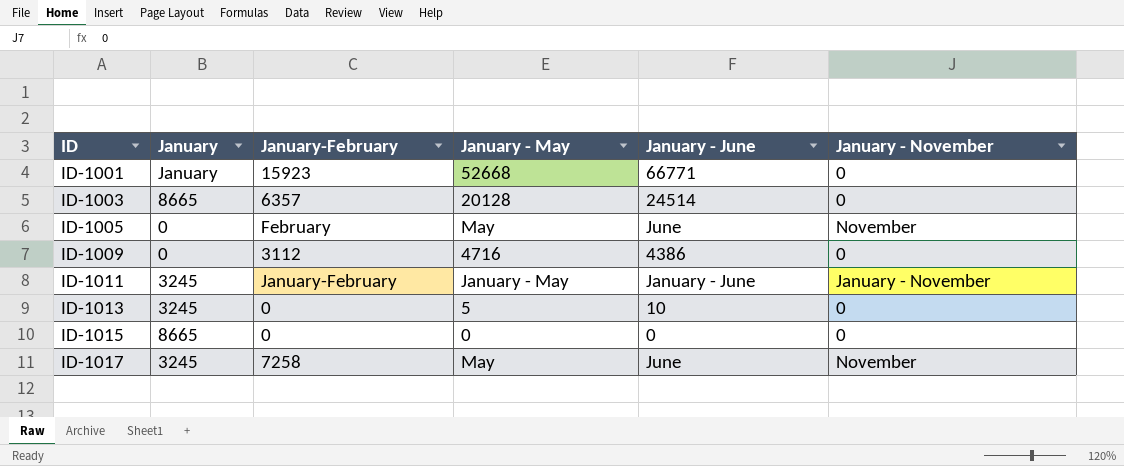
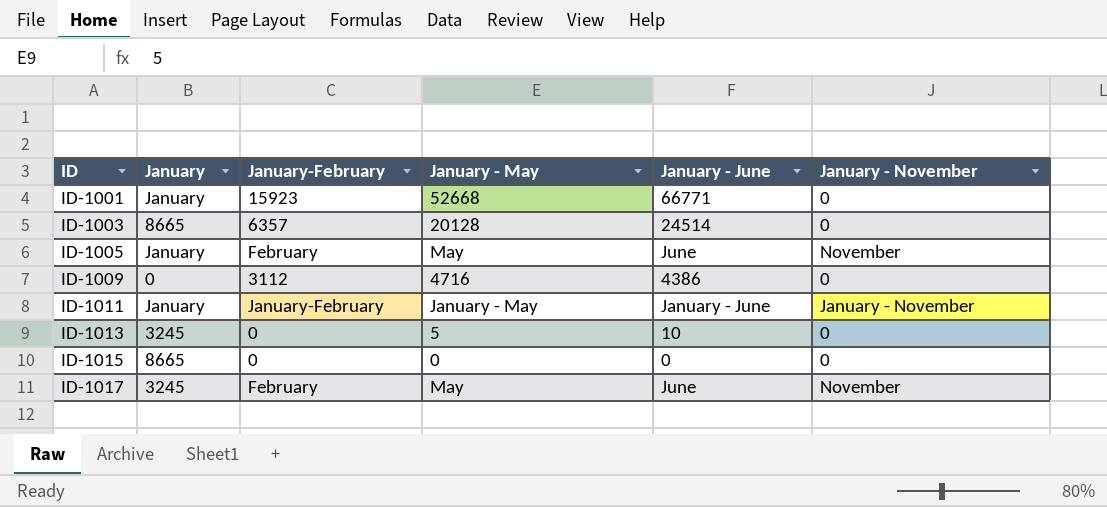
ID-1005 | January: 0 -> January
ID-1011 | January: 3245 -> January
ID-1017 | January-February: 7258 -> February

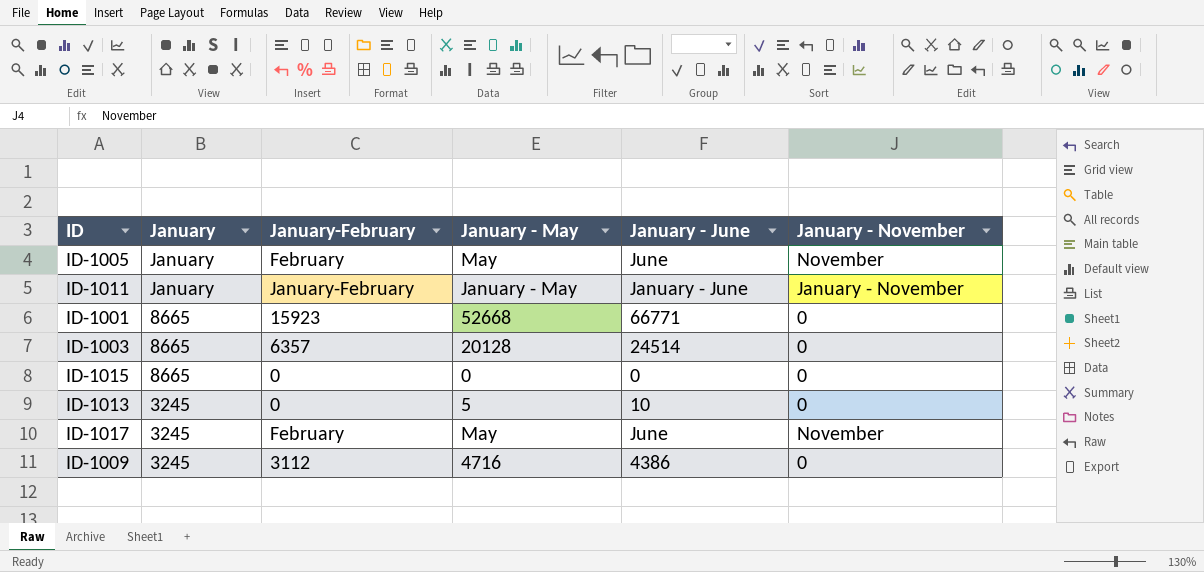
row order: ID ascending -> January descending
ID-1001 | January: January -> 8665
ID-1009 | January: 0 -> 3245

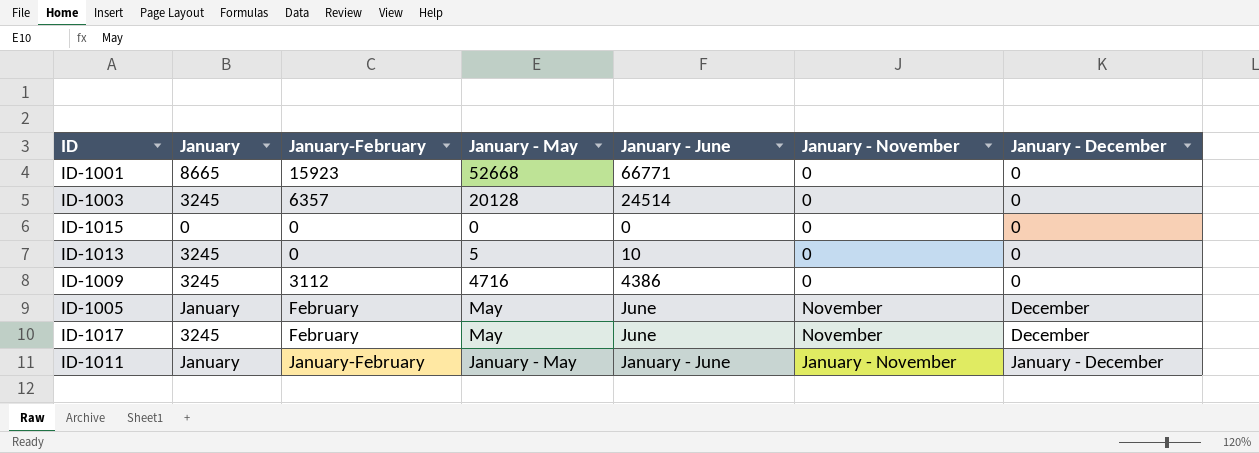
row order: January descending -> January - December ascending
column January - December | position: none -> 7
ID-1003 | January: 8665 -> 3245
ID-1015 | January: 8665 -> 0

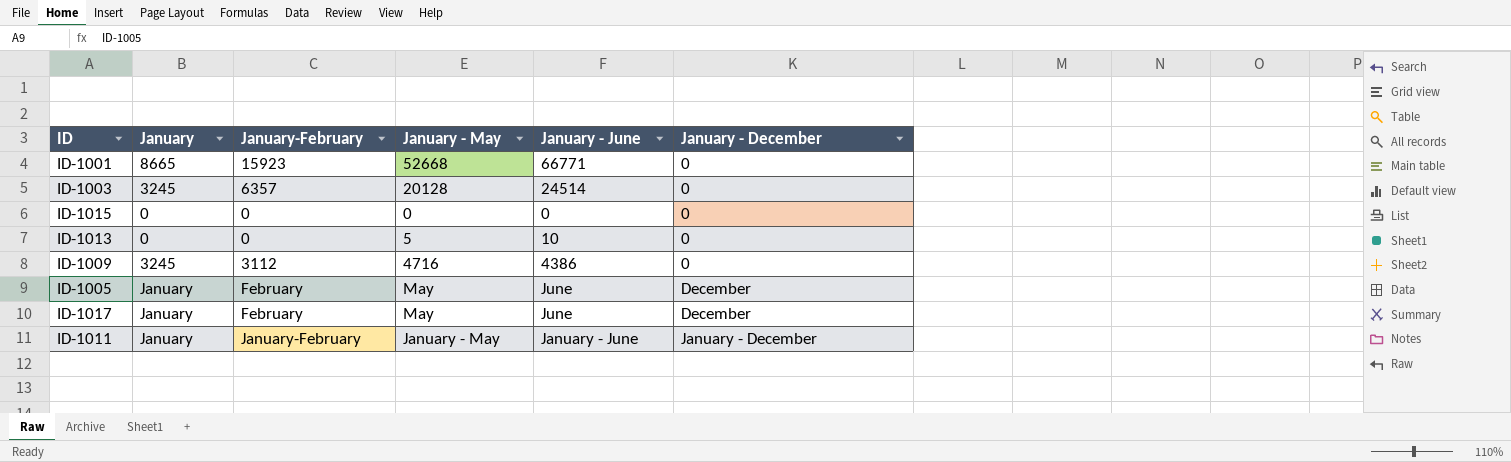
column January - November | position: 6 -> none
ID-1013 | January: 3245 -> 0
ID-1017 | January: 3245 -> January

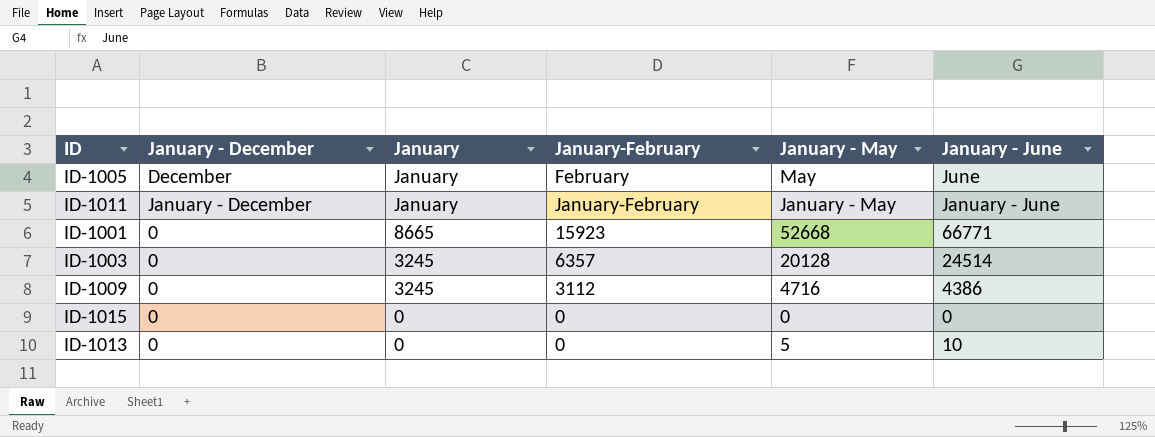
row order: January - December ascending -> January descending
column January - December | position: 6 -> 2
row ID-1017: January | February | May | June | December -> none

